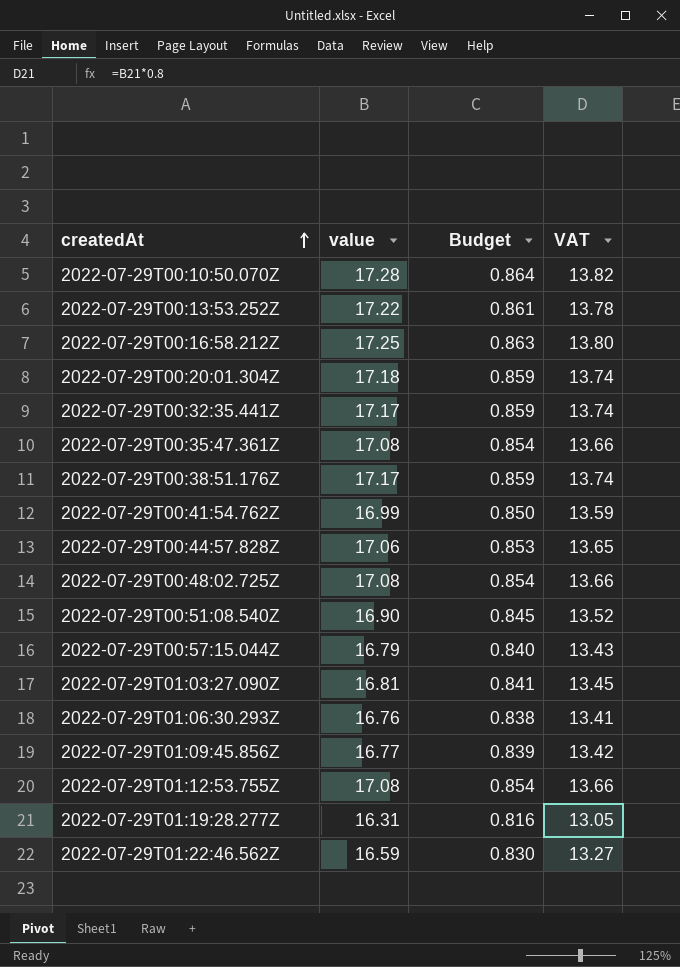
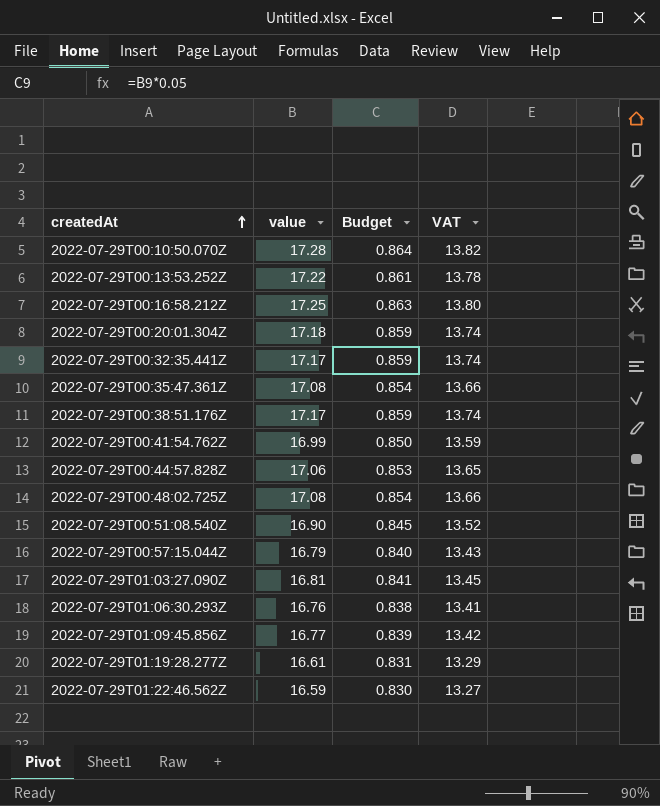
row 2022-07-29T01:12:53.755Z: 17.08 | 0.854 | 13.66 -> none
2022-07-29T01:19:28.277Z | value: 16.31 -> 16.61
2022-07-29T01:19:28.277Z | Budget: 0.816 -> 0.831
2022-07-29T01:19:28.277Z | VAT: 13.05 -> 13.29

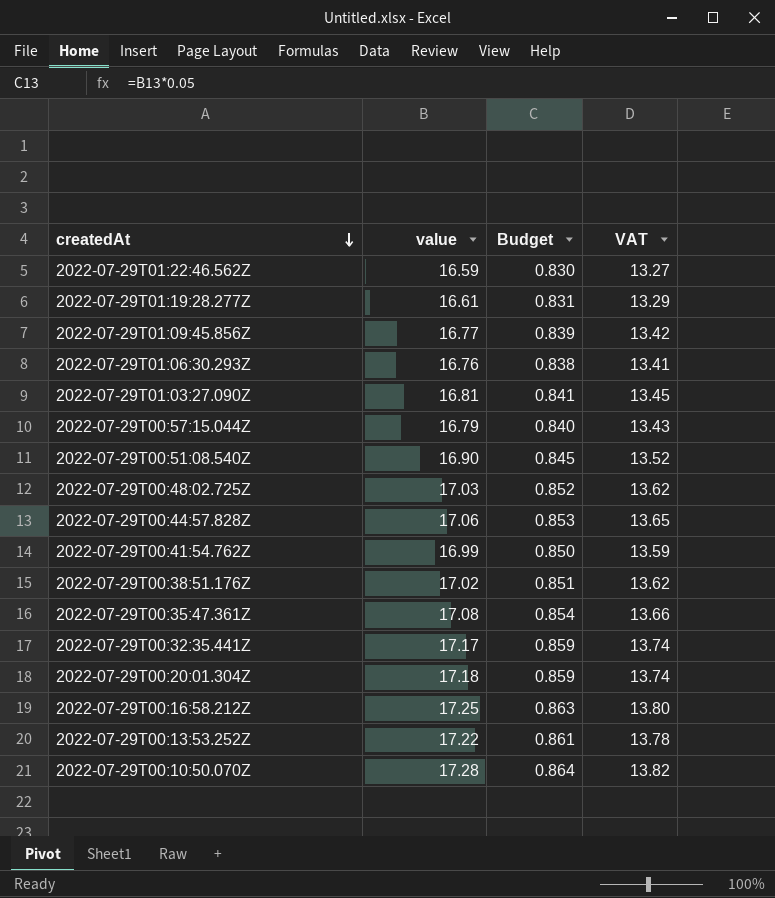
row order: createdAt ascending -> createdAt descending
2022-07-29T00:48:02.725Z | value: 17.08 -> 17.03
2022-07-29T00:48:02.725Z | Budget: 0.854 -> 0.852
2022-07-29T00:48:02.725Z | VAT: 13.66 -> 13.62
2022-07-29T00:38:51.176Z | value: 17.17 -> 17.02
2022-07-29T00:38:51.176Z | Budget: 0.859 -> 0.851
2022-07-29T00:38:51.176Z | VAT: 13.74 -> 13.62

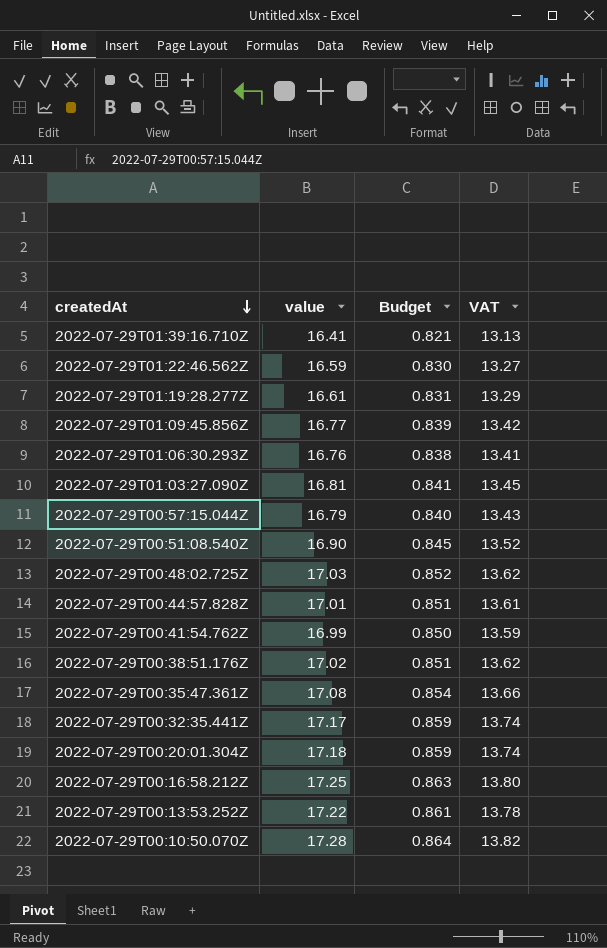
row 2022-07-29T01:39:16.710Z: none -> 16.41 | 0.821 | 13.13
2022-07-29T00:44:57.828Z | value: 17.06 -> 17.01
2022-07-29T00:44:57.828Z | Budget: 0.853 -> 0.851
2022-07-29T00:44:57.828Z | VAT: 13.65 -> 13.61

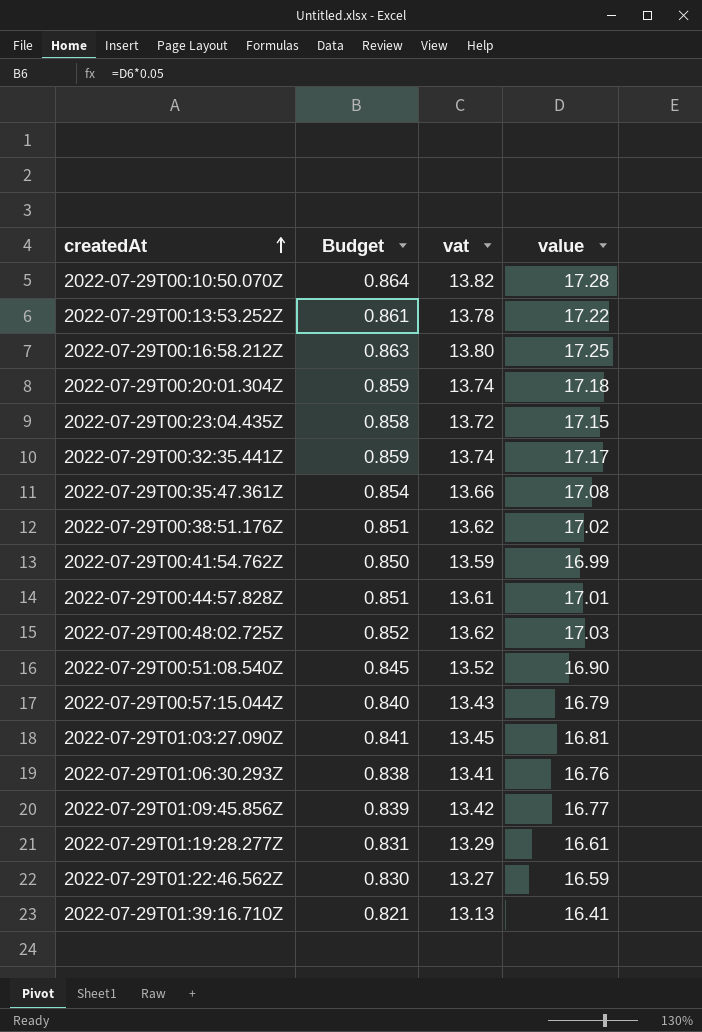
row order: createdAt descending -> createdAt ascending
column name: VAT -> vat
column value | position: 2 -> 4
row 2022-07-29T00:23:04.435Z: none -> 0.858 | 13.72 | 17.15

